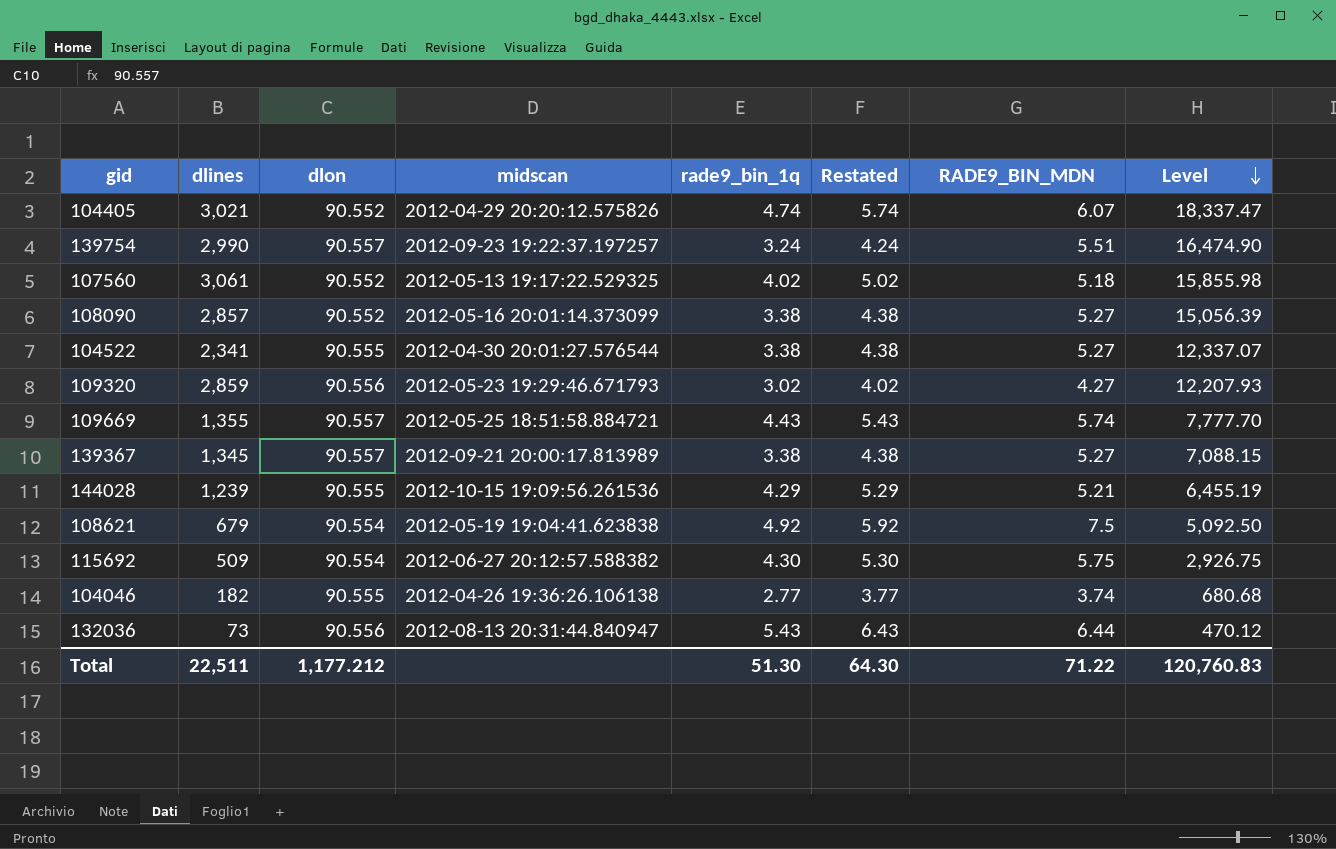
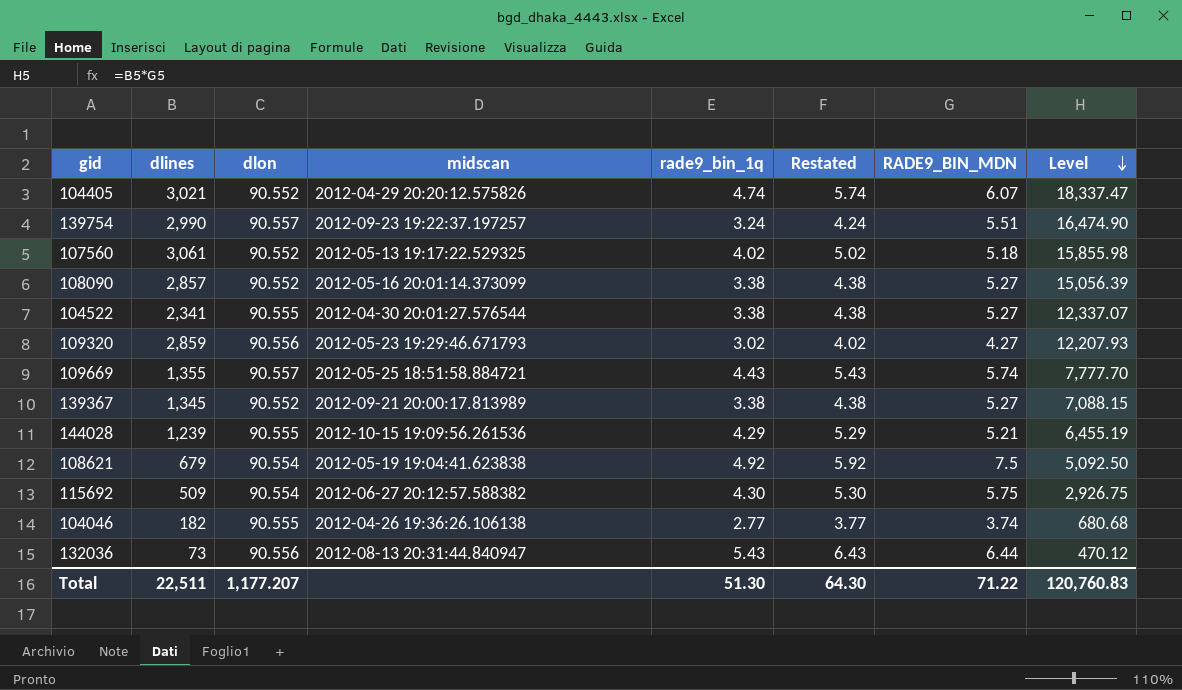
139367 | dlon: 90.557 -> 90.552
Total | dlon: 1,177.212 -> 1,177.207

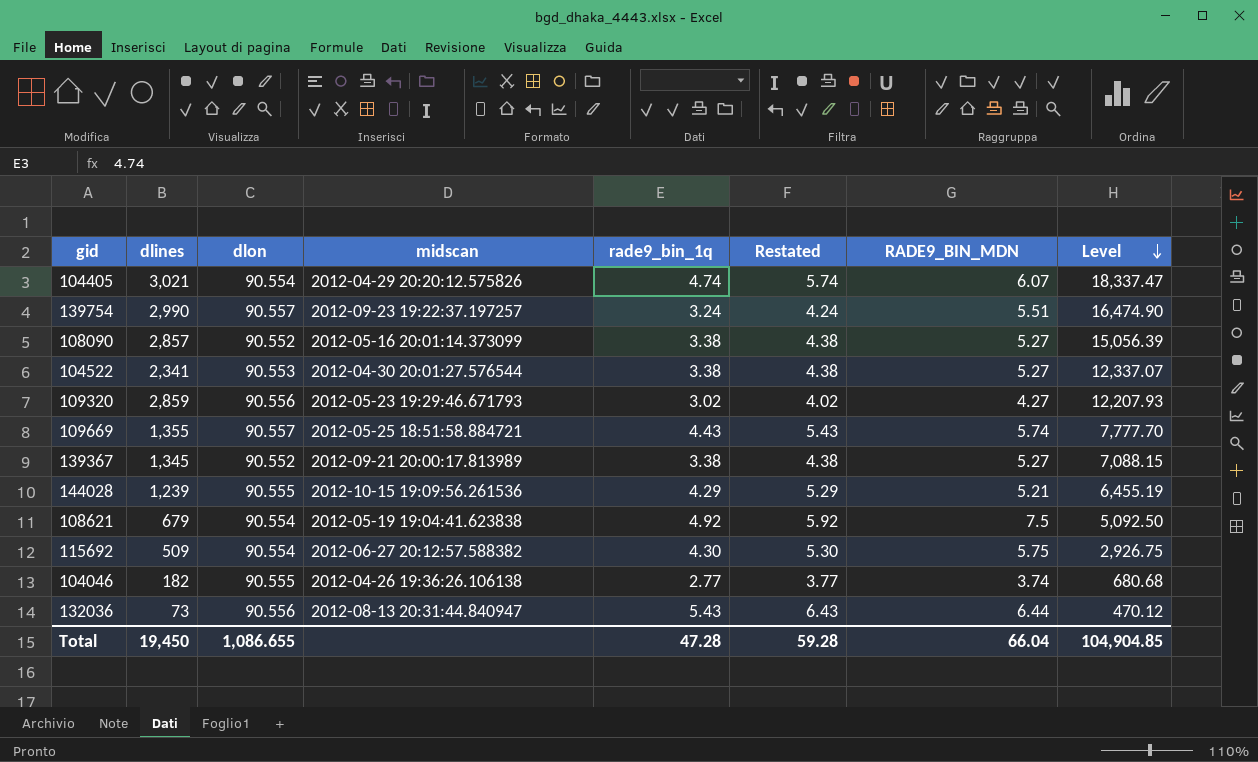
row 107560: 3,061 | 90.552 | 2012-05-13 19:17:22.529325 | 4.02 | 5.02 | 5.18 | 15,855.98 -> none
104405 | dlon: 90.552 -> 90.554
104522 | dlon: 90.555 -> 90.553
Total | dlines: 22,511 -> 19,450
Total | dlon: 1,177.207 -> 1,086.655
Total | rade9_bin_1q: 51.30 -> 47.28
Total | Restated: 64.30 -> 59.28
Total | RADE9_BIN_MDN: 71.22 -> 66.04
Total | Level: 120,760.83 -> 104,904.85

